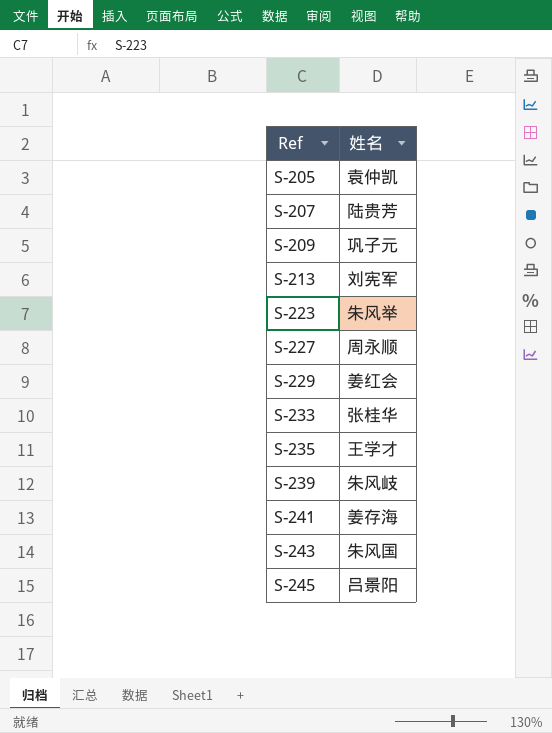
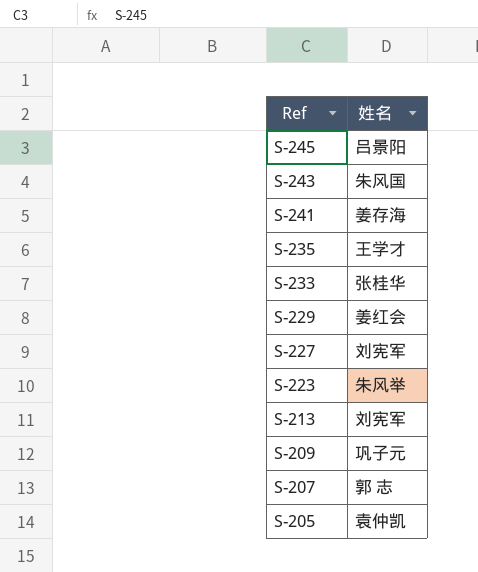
row order: Ref ascending -> Ref descending
row S-239: 朱风岐 -> none
S-227 | 姓名: 周永顺 -> 刘宪军
S-207 | 姓名: 陆贵芳 -> 郭 志

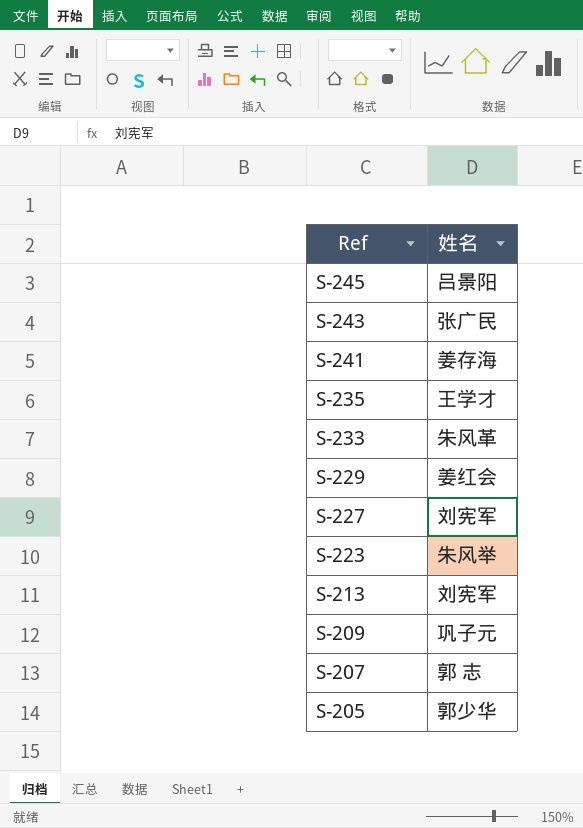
S-243 | 姓名: 朱风国 -> 张广民
S-233 | 姓名: 张桂华 -> 朱风革
S-205 | 姓名: 袁仲凯 -> 郭少华

